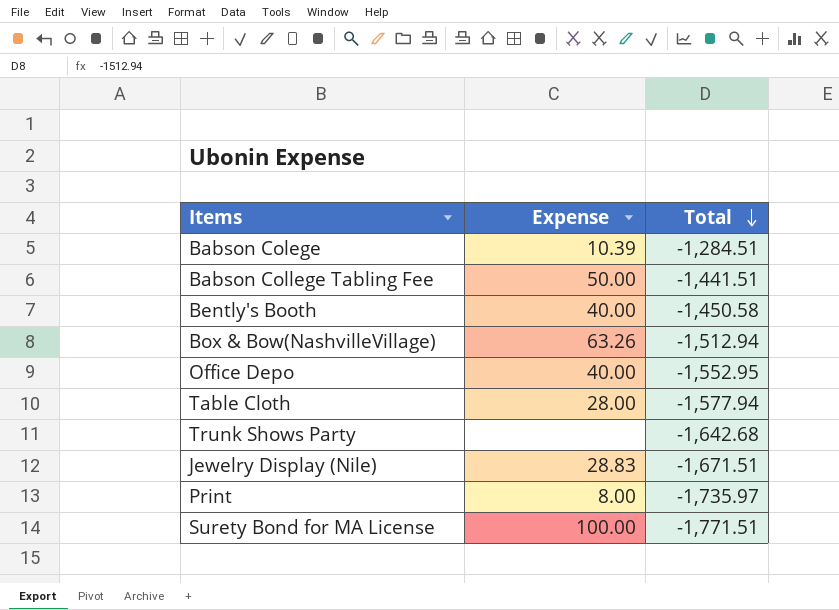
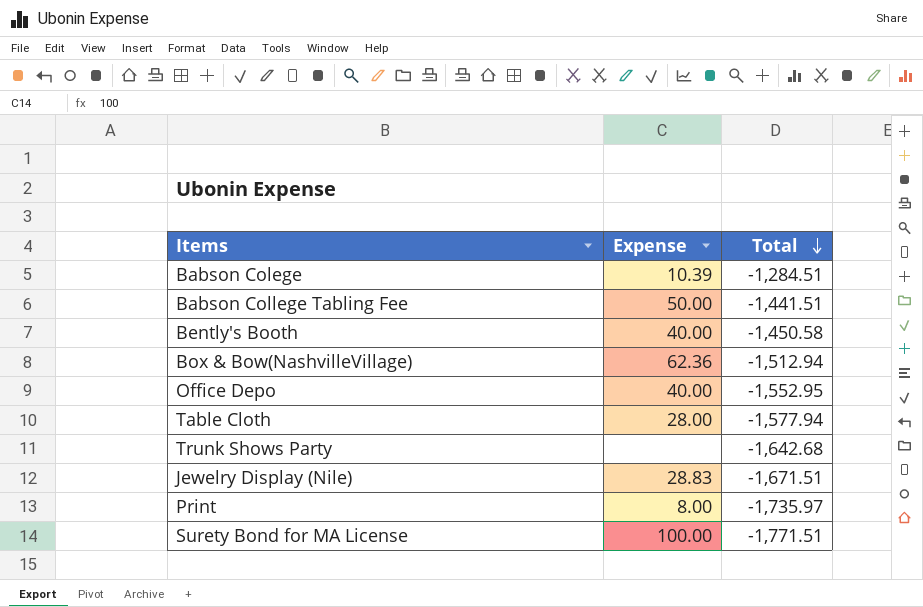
Box & Bow(NashvilleVillage) | Expense: 63.26 -> 62.36

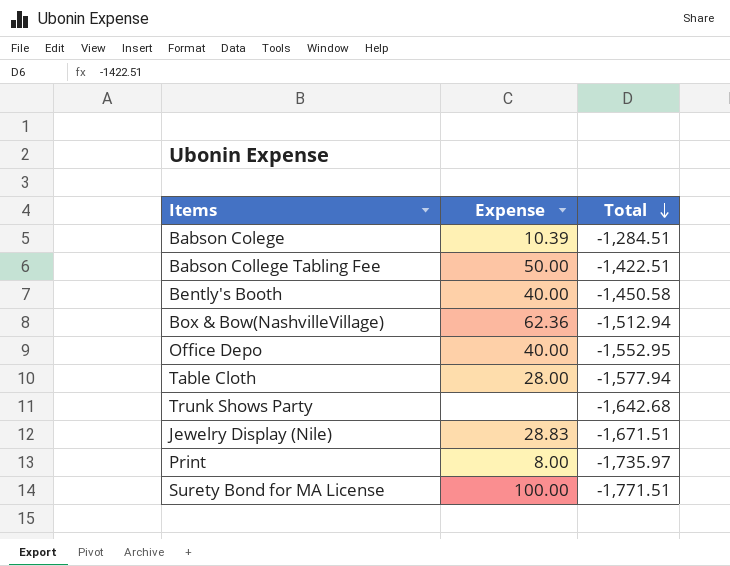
Babson College Tabling Fee | Total: -1,441.51 -> -1,422.51

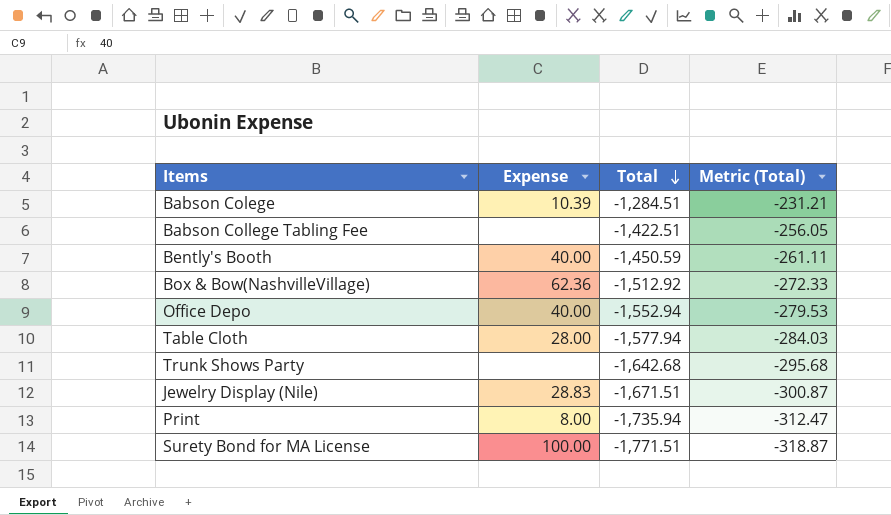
column Metric (Total) | formula: none -> [Total] * 0.18
Babson College Tabling Fee | Expense: 50.00 -> none
Bently's Booth | Total: -1,450.58 -> -1,450.59
Box & Bow(NashvilleVillage) | Total: -1,512.94 -> -1,512.92
Office Depo | Total: -1,552.95 -> -1,552.94
Print | Total: -1,735.97 -> -1,735.94

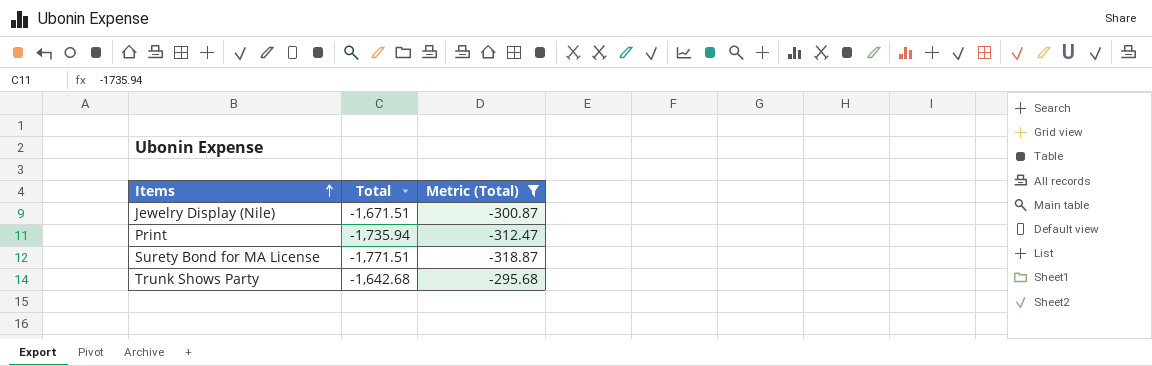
filter: none -> Metric (Total) <= -295.68
row order: Total descending -> Items ascending
column Expense | position: 2 -> none

